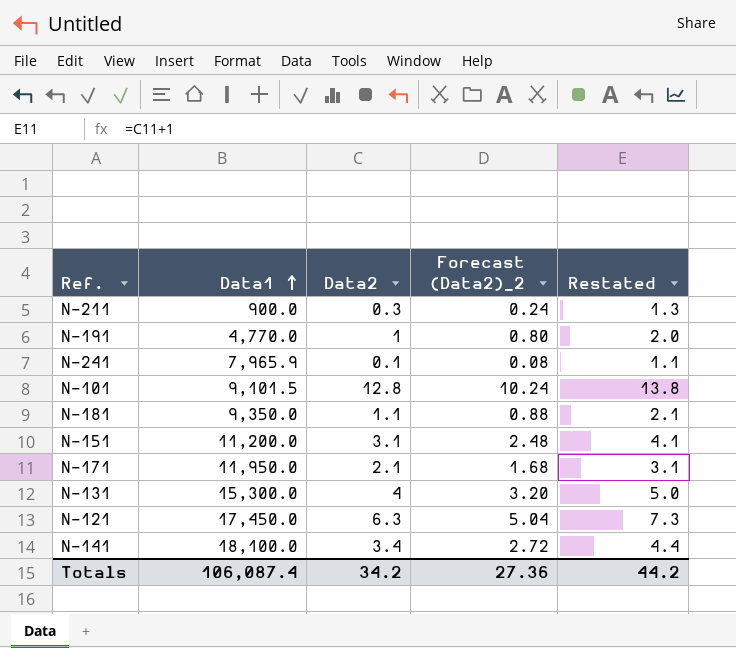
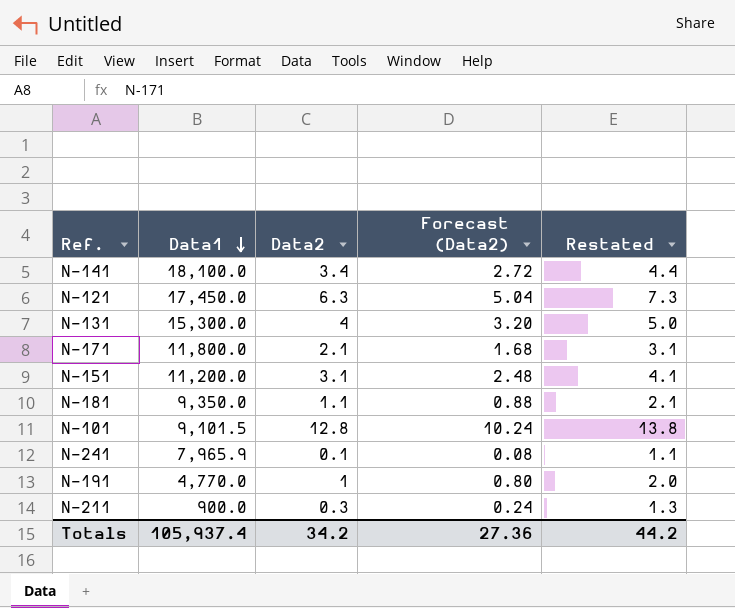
row order: Data1 ascending -> Data1 descending
column name: Forecast (Data2)_2 -> Forecast (Data2)
N-171 | Data1: 11,950.0 -> 11,800.0
Totals | Data1: 106,087.4 -> 105,937.4

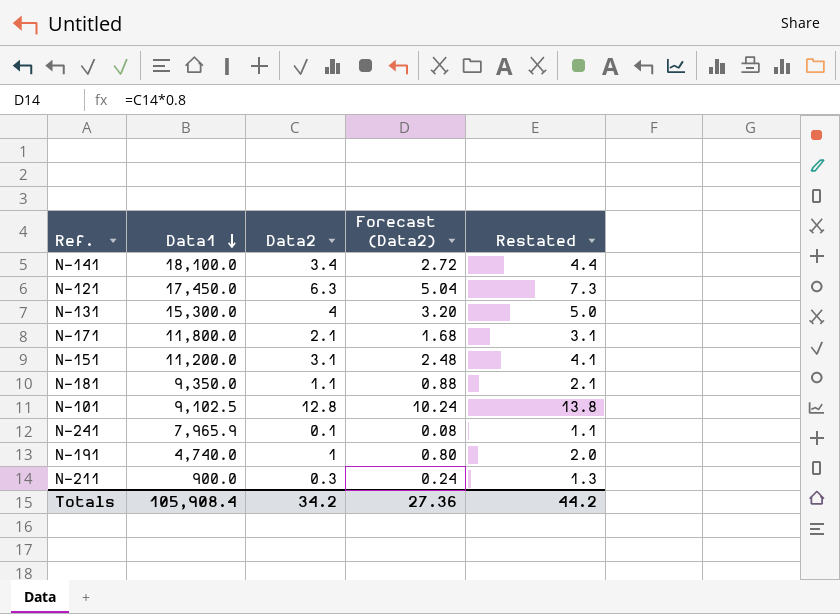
N-101 | Data1: 9,101.5 -> 9,102.5
N-191 | Data1: 4,770.0 -> 4,740.0
Totals | Data1: 105,937.4 -> 105,908.4

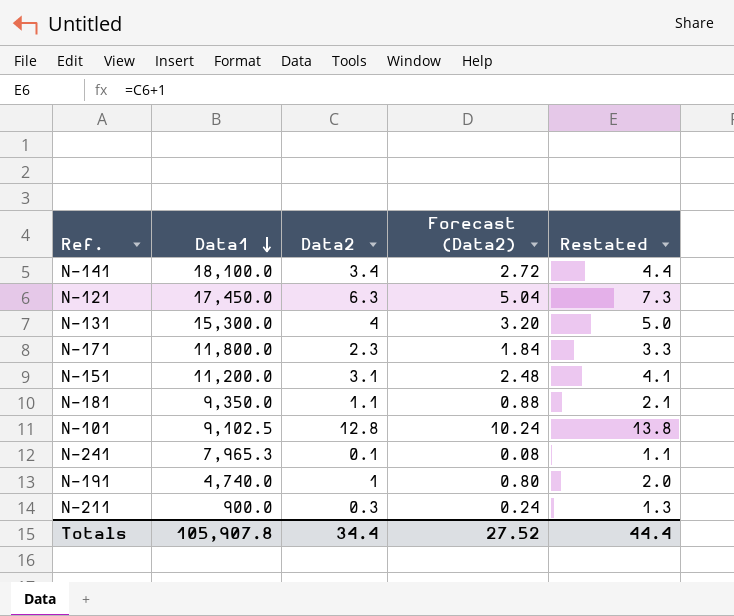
N-171 | Data2: 2.1 -> 2.3
N-171 | Forecast (Data2): 1.68 -> 1.84
N-171 | Restated: 3.1 -> 3.3
N-241 | Data1: 7,965.9 -> 7,965.3
Totals | Data1: 105,908.4 -> 105,907.8
Totals | Data2: 34.2 -> 34.4
Totals | Forecast (Data2): 27.36 -> 27.52
Totals | Restated: 44.2 -> 44.4

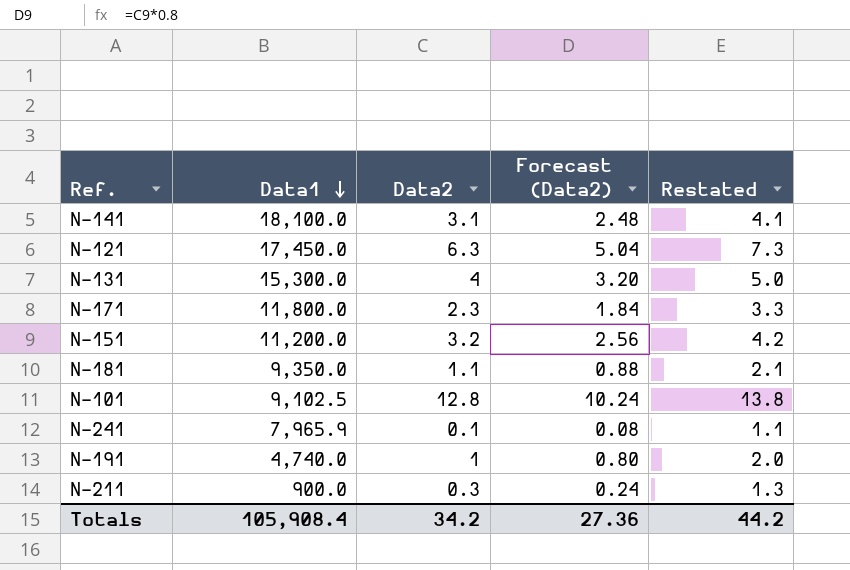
N-141 | Data2: 3.4 -> 3.1
N-141 | Forecast (Data2): 2.72 -> 2.48
N-141 | Restated: 4.4 -> 4.1
N-151 | Data2: 3.1 -> 3.2
N-151 | Forecast (Data2): 2.48 -> 2.56
N-151 | Restated: 4.1 -> 4.2
N-241 | Data1: 7,965.3 -> 7,965.9
Totals | Data1: 105,907.8 -> 105,908.4
Totals | Data2: 34.4 -> 34.2
Totals | Forecast (Data2): 27.52 -> 27.36
Totals | Restated: 44.4 -> 44.2

